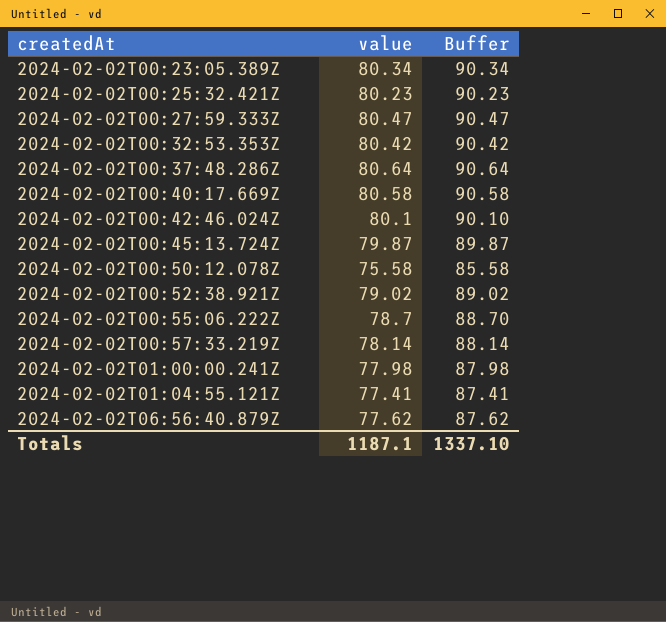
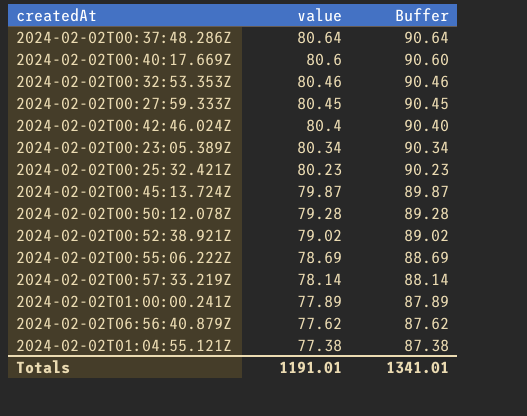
row order: createdAt ascending -> value descending
2024-02-02T00:40:17.669Z | value: 80.58 -> 80.6
2024-02-02T00:40:17.669Z | Buffer: 90.58 -> 90.60
2024-02-02T00:32:53.353Z | value: 80.42 -> 80.46
2024-02-02T00:32:53.353Z | Buffer: 90.42 -> 90.46
2024-02-02T00:27:59.333Z | value: 80.47 -> 80.45
2024-02-02T00:27:59.333Z | Buffer: 90.47 -> 90.45
2024-02-02T00:42:46.024Z | value: 80.1 -> 80.4
2024-02-02T00:42:46.024Z | Buffer: 90.10 -> 90.40
2024-02-02T00:50:12.078Z | value: 75.58 -> 79.28
2024-02-02T00:50:12.078Z | Buffer: 85.58 -> 89.28
2024-02-02T00:55:06.222Z | value: 78.7 -> 78.69
2024-02-02T00:55:06.222Z | Buffer: 88.70 -> 88.69
2024-02-02T01:00:00.241Z | value: 77.98 -> 77.89
2024-02-02T01:00:00.241Z | Buffer: 87.98 -> 87.89
2024-02-02T01:04:55.121Z | value: 77.41 -> 77.38
2024-02-02T01:04:55.121Z | Buffer: 87.41 -> 87.38
Totals | value: 1187.1 -> 1191.01
Totals | Buffer: 1337.10 -> 1341.01

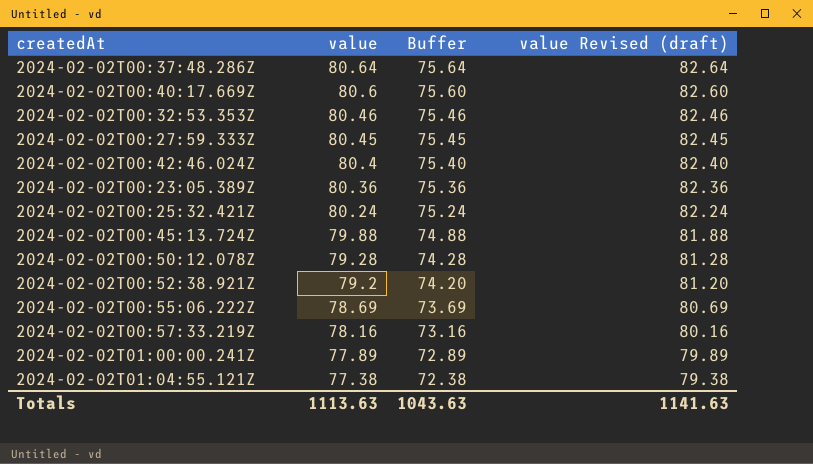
column Buffer | formula: [value] + 10 -> [value] - 5
column value Revised (draft) | formula: none -> [value] + 2
row 2024-02-02T06:56:40.879Z: 77.62 | 87.62 -> none
2024-02-02T00:23:05.389Z | value: 80.34 -> 80.36
2024-02-02T00:25:32.421Z | value: 80.23 -> 80.24
2024-02-02T00:45:13.724Z | value: 79.87 -> 79.88
2024-02-02T00:52:38.921Z | value: 79.02 -> 79.2
2024-02-02T00:57:33.219Z | value: 78.14 -> 78.16
Totals | value: 1191.01 -> 1113.63
Totals | Buffer: 1341.01 -> 1043.63

